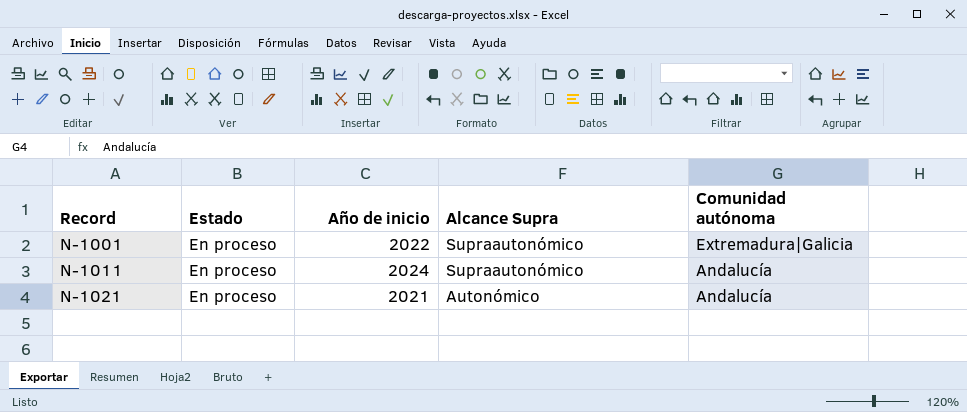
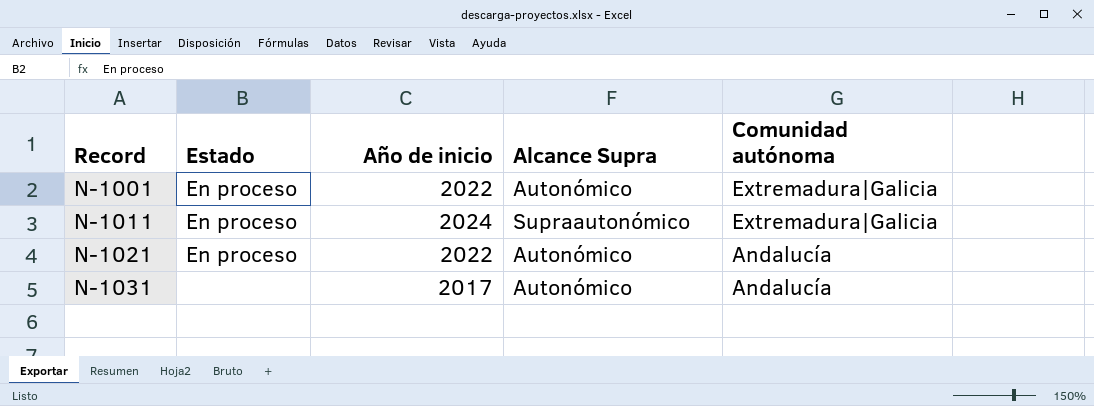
N-1001 | Alcance Supra: Supraautonómico -> Autonómico
N-1011 | Comunidad autónoma: Andalucía -> Extremadura|Galicia
N-1021 | Año de inicio: 2021 -> 2022
row N-1031: none -> none | 2017 | Autonómico | Andalucía

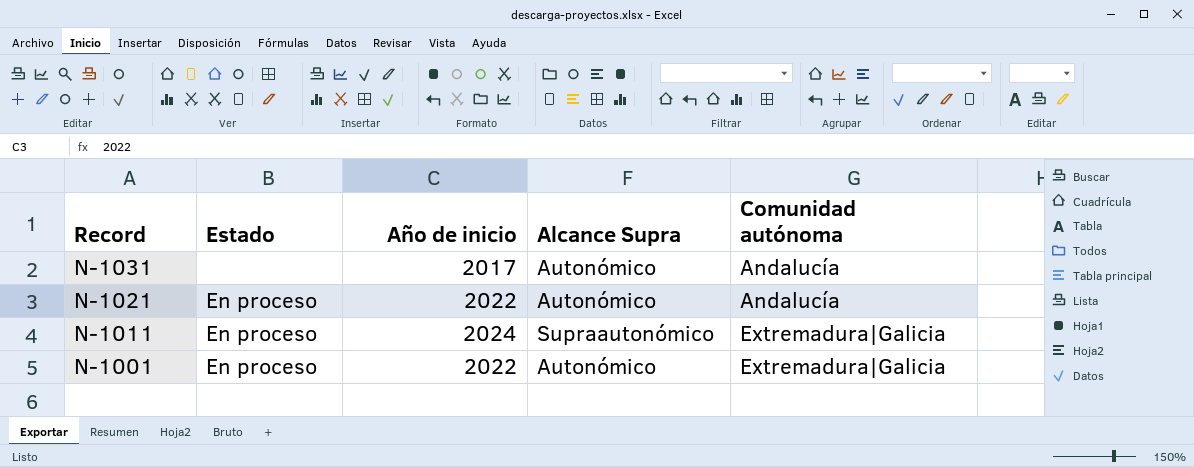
row order: Record ascending -> Record descending

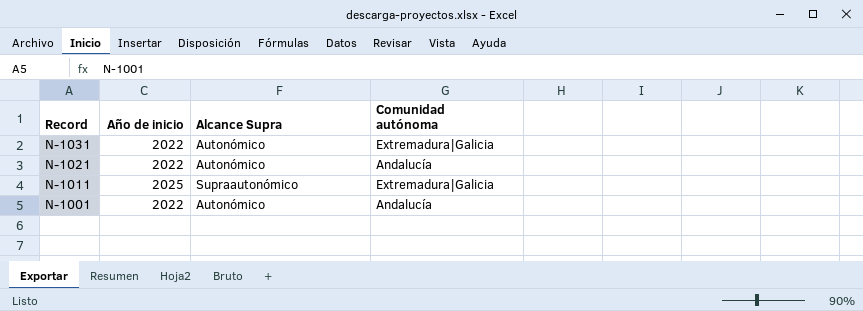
column Estado | position: 2 -> none
N-1031 | Año de inicio: 2017 -> 2022
N-1031 | Comunidad autónoma: Andalucía -> Extremadura|Galicia
N-1011 | Año de inicio: 2024 -> 2025
N-1001 | Comunidad autónoma: Extremadura|Galicia -> Andalucía

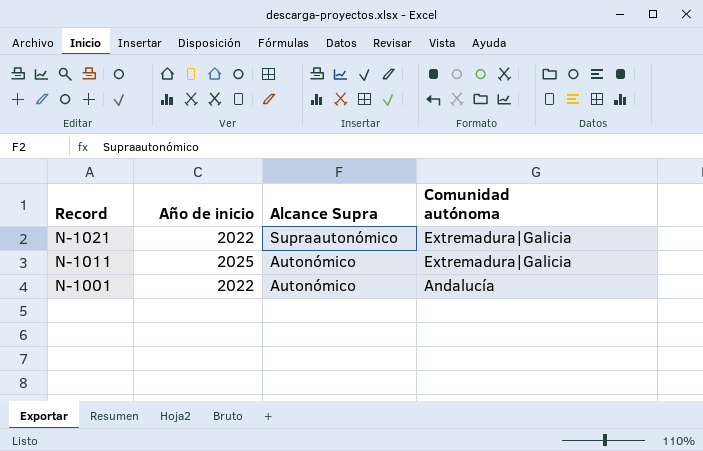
row N-1031: 2022 | Autonómico | Extremadura|Galicia -> none
N-1021 | Alcance Supra: Autonómico -> Supraautonómico
N-1021 | Comunidad autónoma: Andalucía -> Extremadura|Galicia
N-1011 | Alcance Supra: Supraautonómico -> Autonómico

